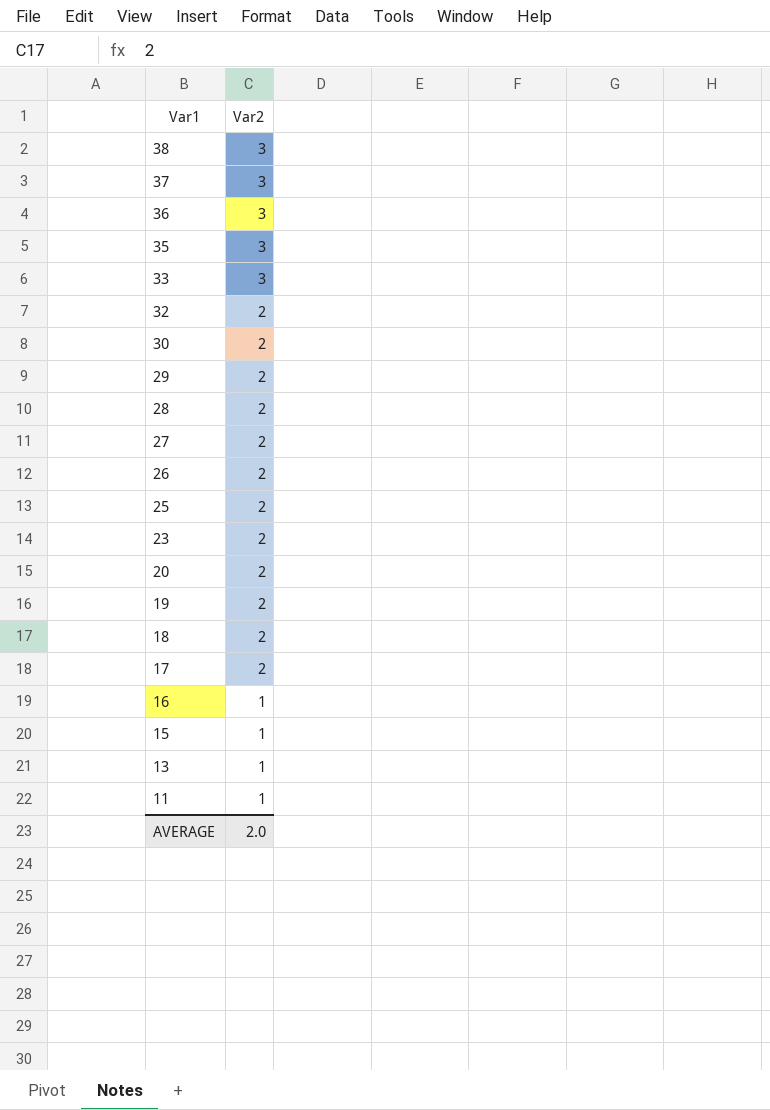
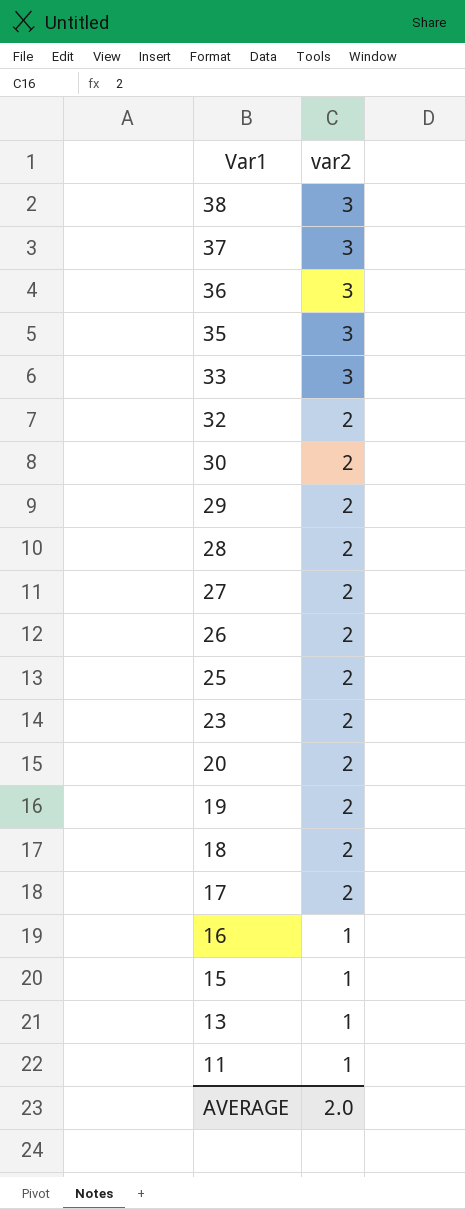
column name: Var2 -> var2

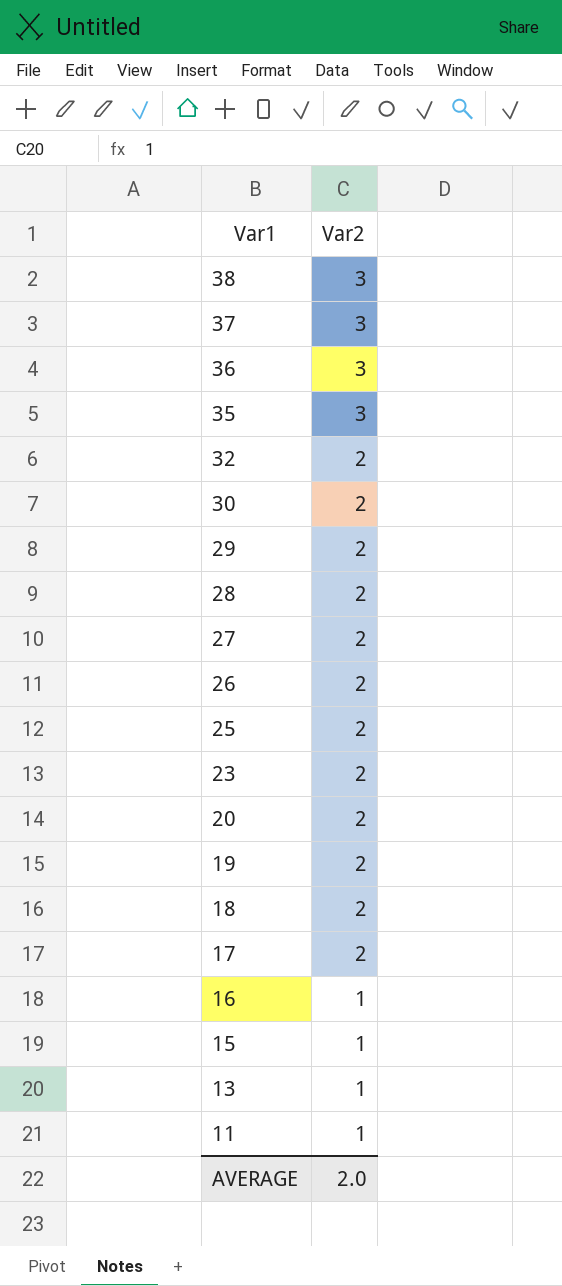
column name: var2 -> Var2
row 33: 3 -> none

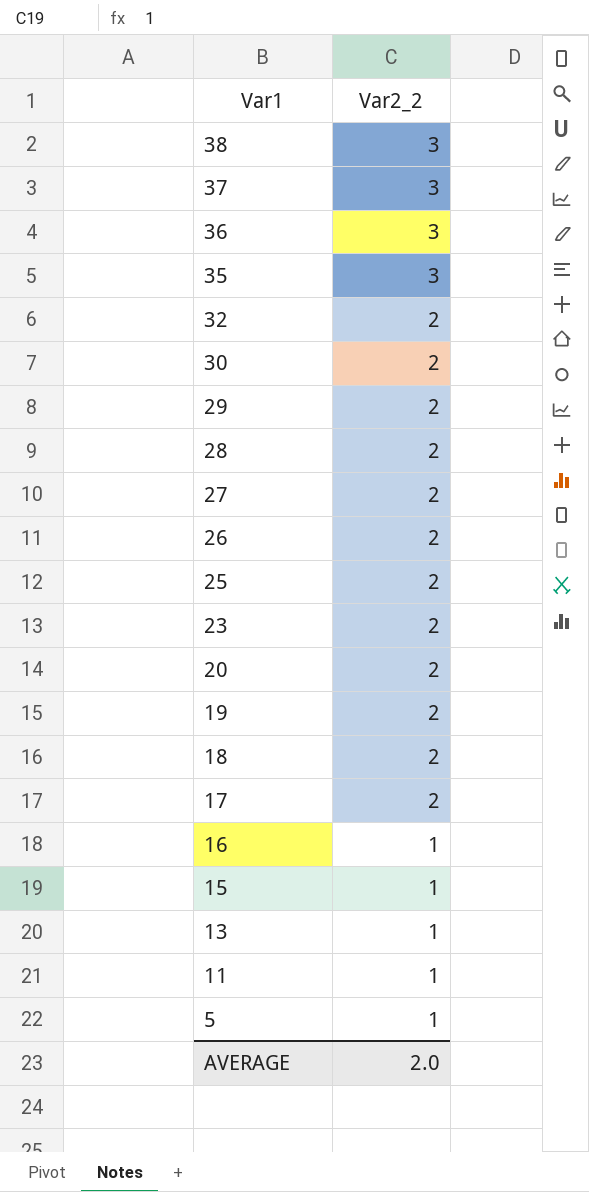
column name: Var2 -> Var2_2
row 5: none -> 1

